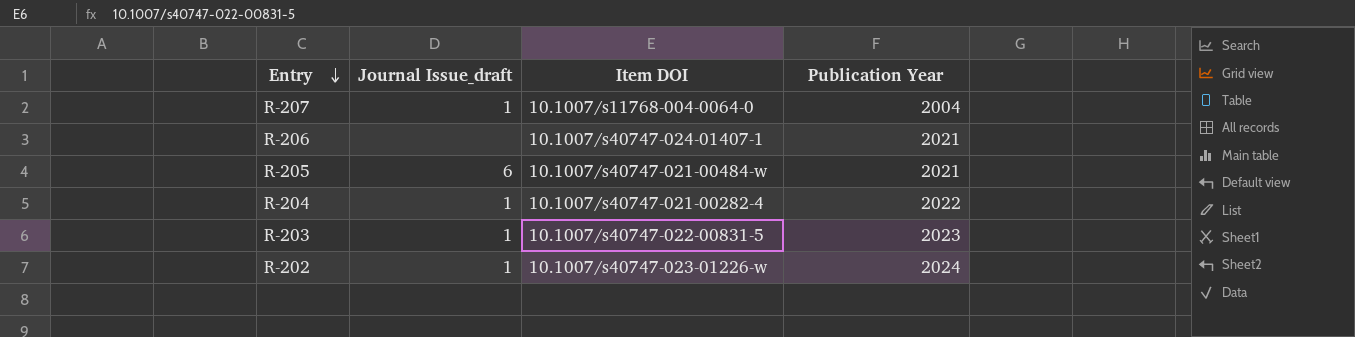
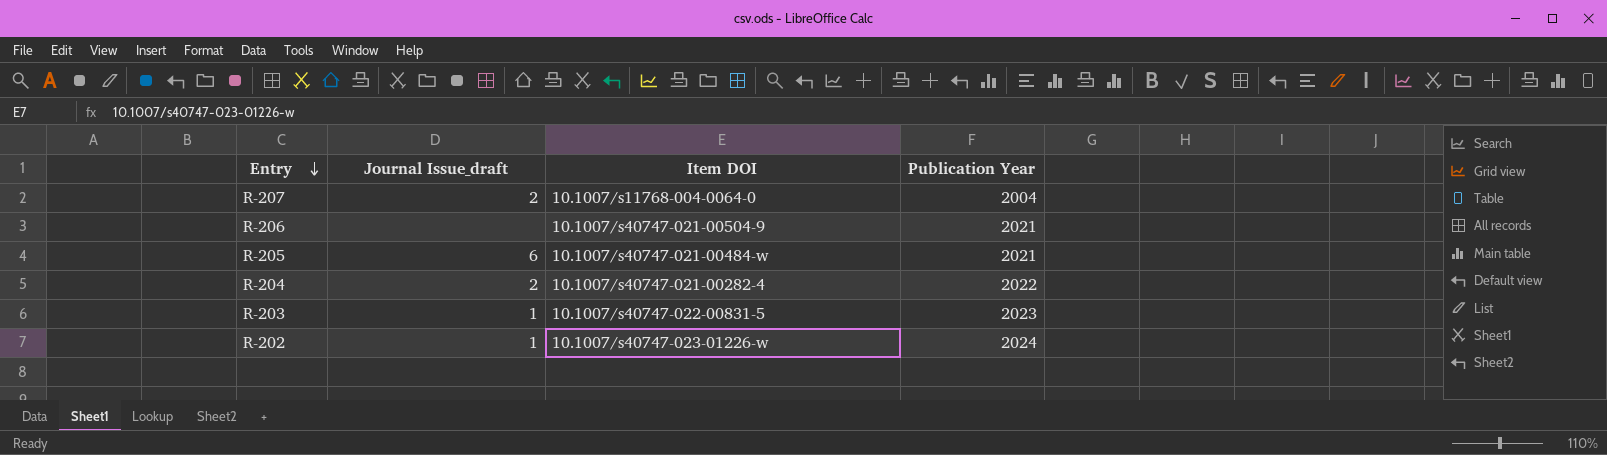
R-207 | Journal Issue_draft: 1 -> 2
R-206 | Item DOI: 10.1007/s40747-024-01407-1 -> 10.1007/s40747-021-00504-9
R-204 | Journal Issue_draft: 1 -> 2

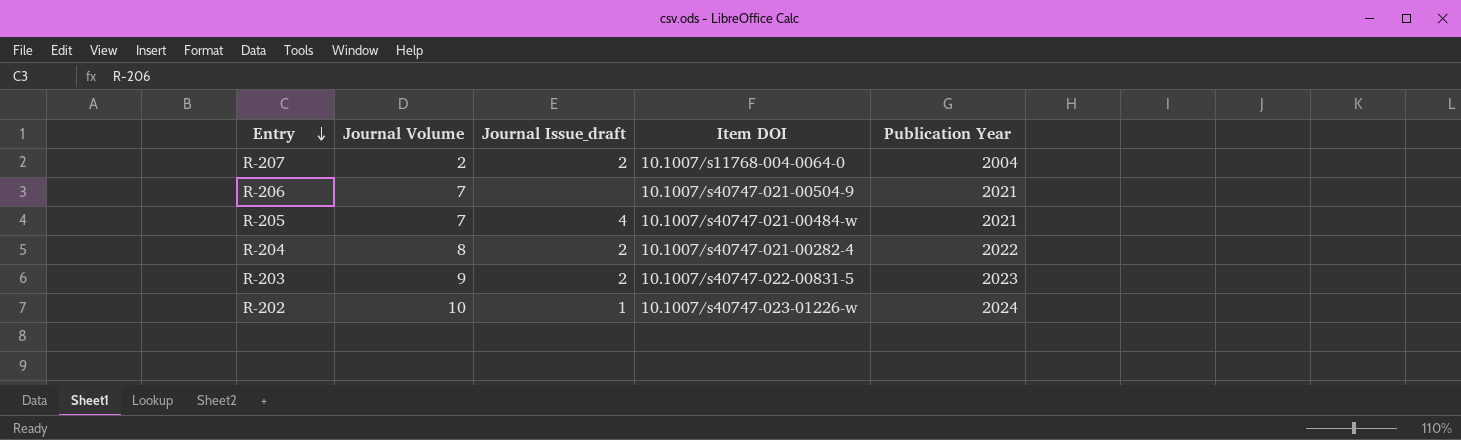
column Journal Volume | position: none -> 2
R-205 | Journal Issue_draft: 6 -> 4
R-203 | Journal Issue_draft: 1 -> 2

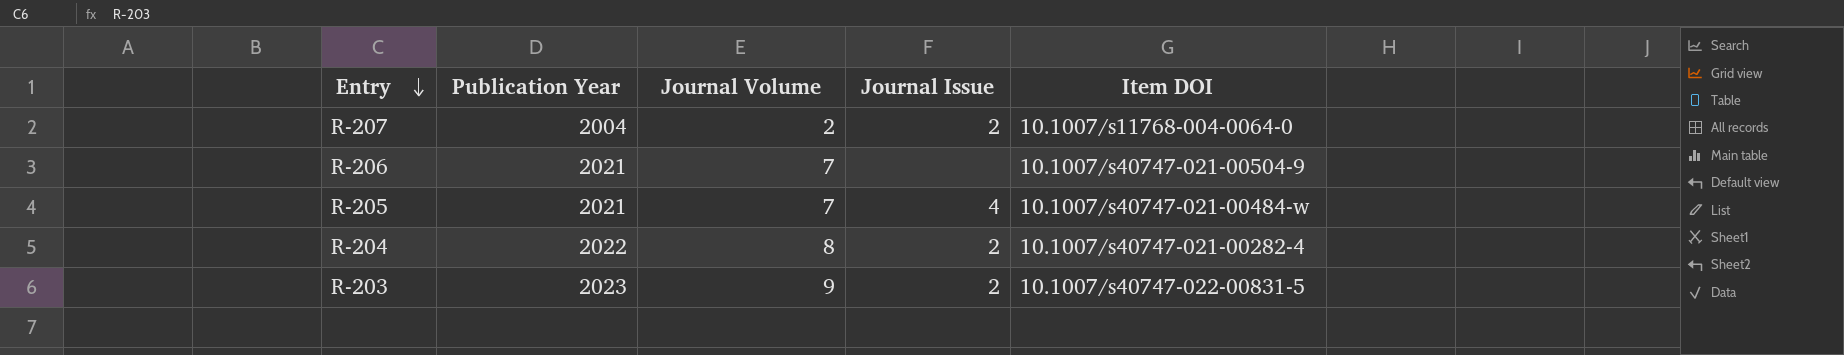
column Publication Year | position: 5 -> 2
column name: Journal Issue_draft -> Journal Issue
row R-202: 10 | 1 | 10.1007/s40747-023-01226-w | 2024 -> none

